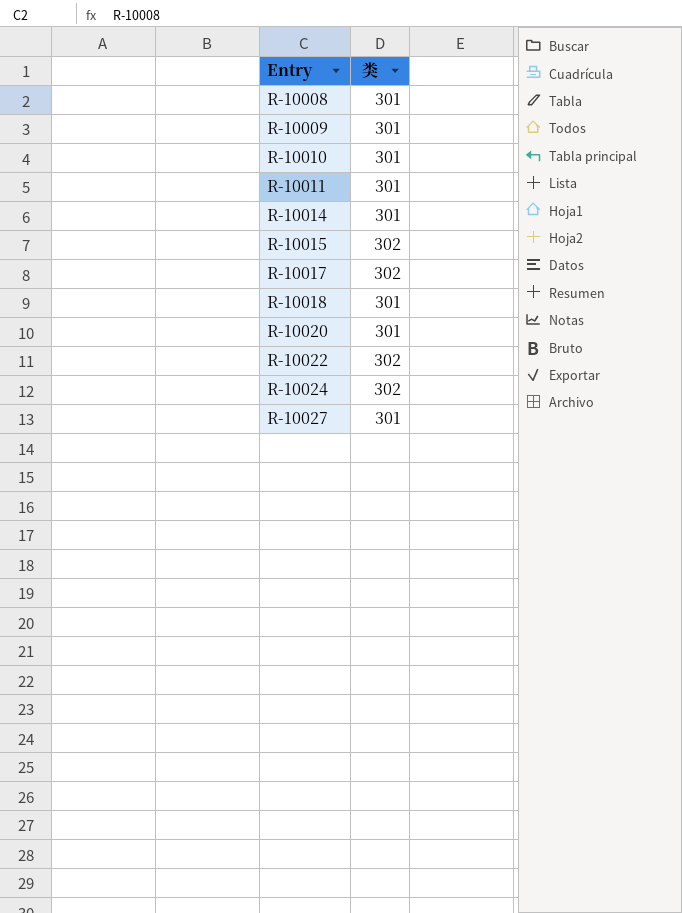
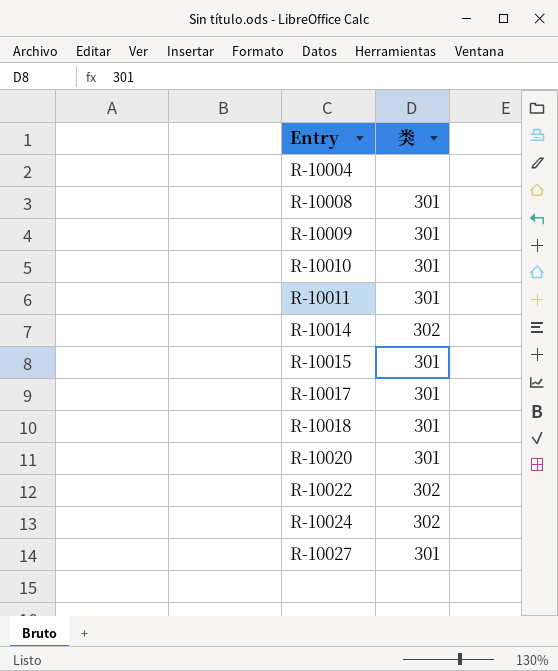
row R-10004: none -> none
R-10014 | 类: 301 -> 302
R-10015 | 类: 302 -> 301
R-10017 | 类: 302 -> 301

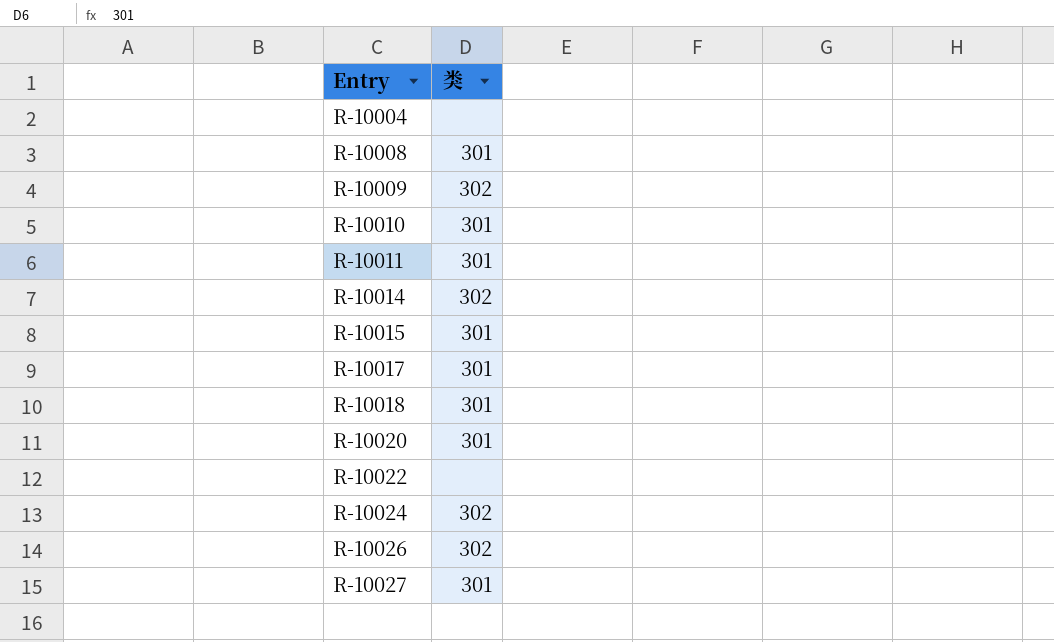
R-10009 | 类: 301 -> 302
R-10022 | 类: 302 -> none
row R-10026: none -> 302

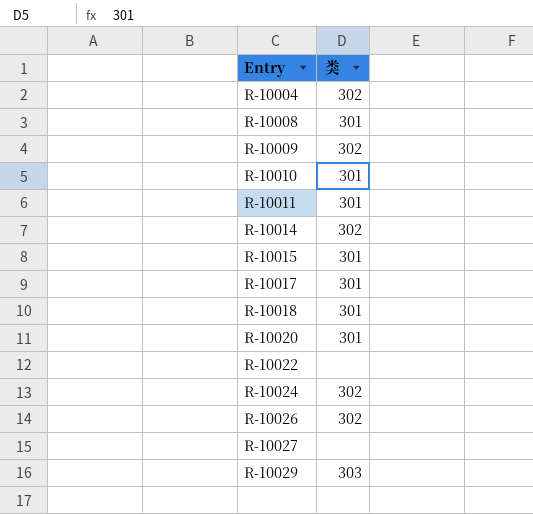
R-10004 | 类: none -> 302
R-10027 | 类: 301 -> none
row R-10029: none -> 303

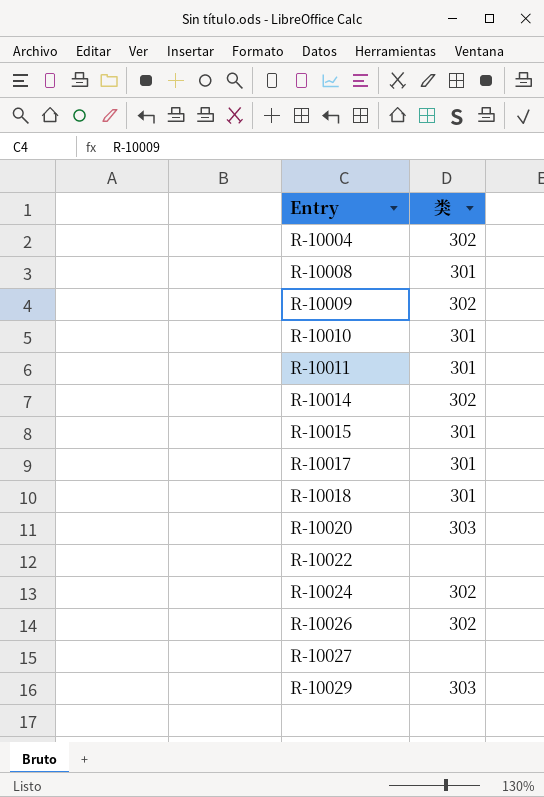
R-10020 | 类: 301 -> 303

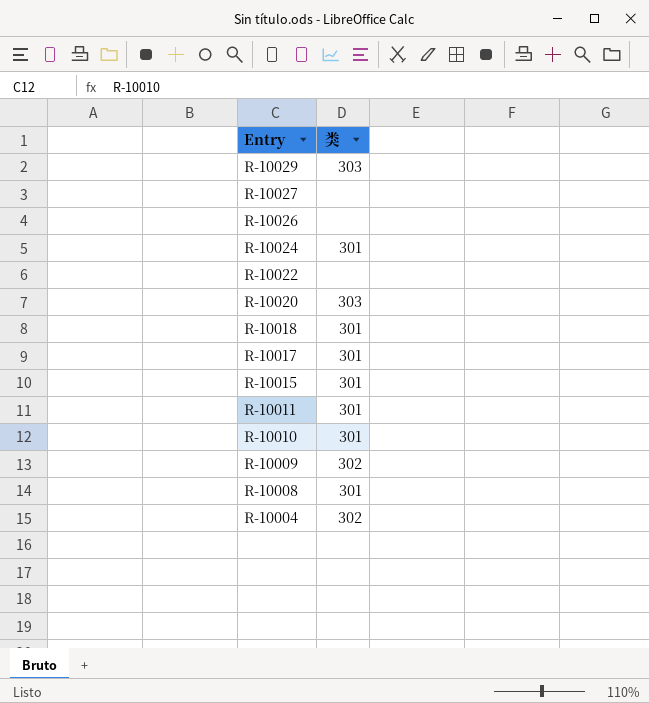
row order: Entry ascending -> Entry descending
row R-10014: 302 -> none
R-10026 | 类: 302 -> none
R-10024 | 类: 302 -> 301

